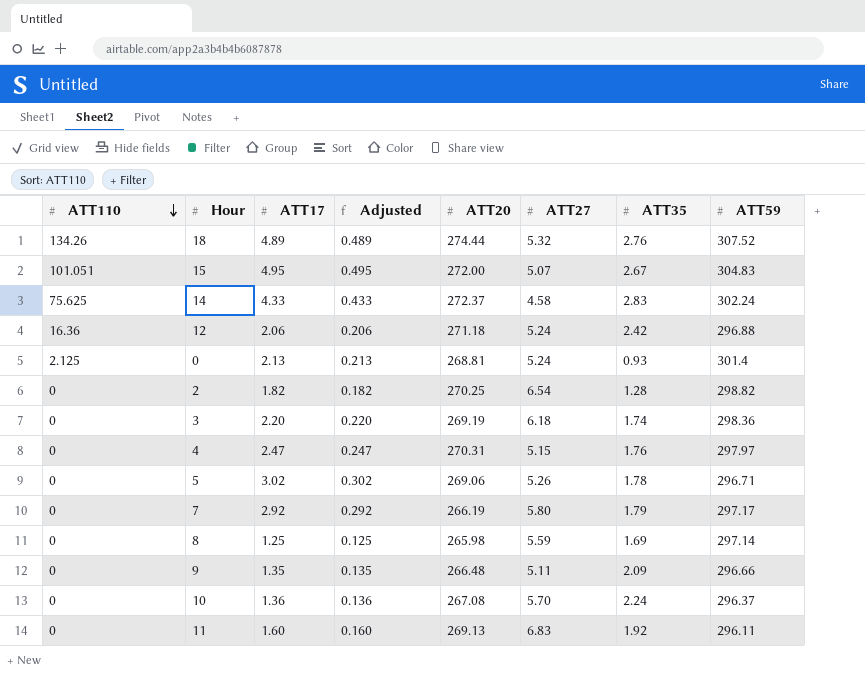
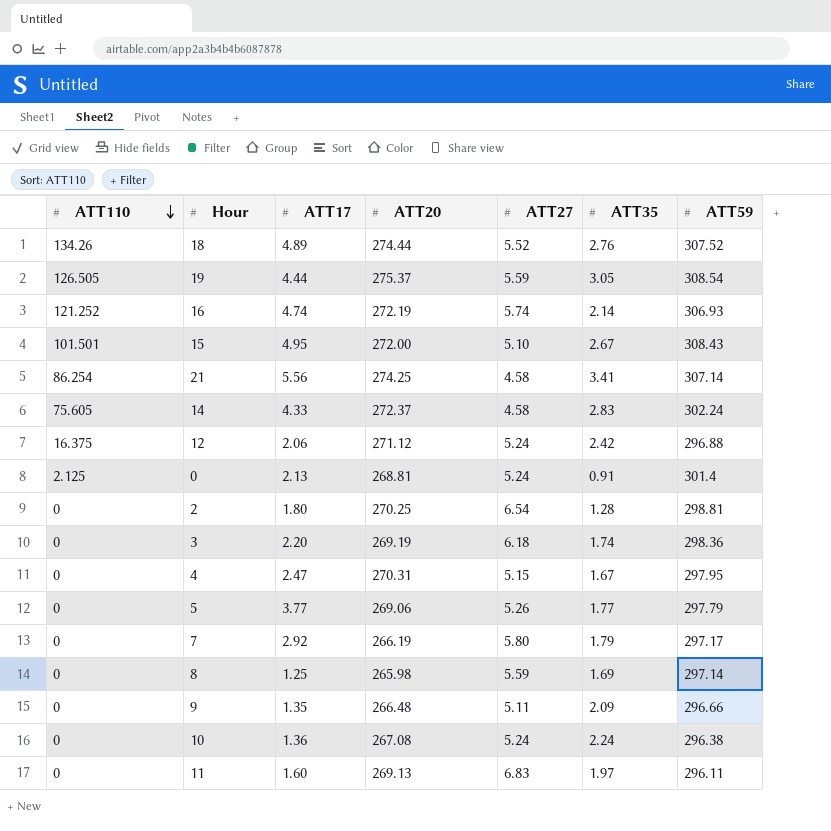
column Adjusted | formula: [ATT17] * 0.1 -> none
18 | ATT27: 5.32 -> 5.52
row 19: none -> 126.505 | 4.44 | 275.37 | 5.59 | 3.05 | 308.54
row 16: none -> 121.252 | 4.74 | 272.19 | 5.74 | 2.14 | 306.93
15 | ATT110: 101.051 -> 101.501
15 | ATT27: 5.07 -> 5.10
15 | ATT59: 304.83 -> 308.43
row 21: none -> 86.254 | 5.56 | 274.25 | 4.58 | 3.41 | 307.14
14 | ATT110: 75.625 -> 75.605
12 | ATT110: 16.36 -> 16.375
12 | ATT20: 271.18 -> 271.12
0 | ATT35: 0.93 -> 0.91
2 | ATT17: 1.82 -> 1.80
2 | ATT59: 298.82 -> 298.81
4 | ATT35: 1.76 -> 1.67
4 | ATT59: 297.97 -> 297.95
5 | ATT17: 3.02 -> 3.77
5 | ATT35: 1.78 -> 1.77
5 | ATT59: 296.71 -> 297.79
10 | ATT27: 5.70 -> 5.24
10 | ATT59: 296.37 -> 296.38
11 | ATT35: 1.92 -> 1.97

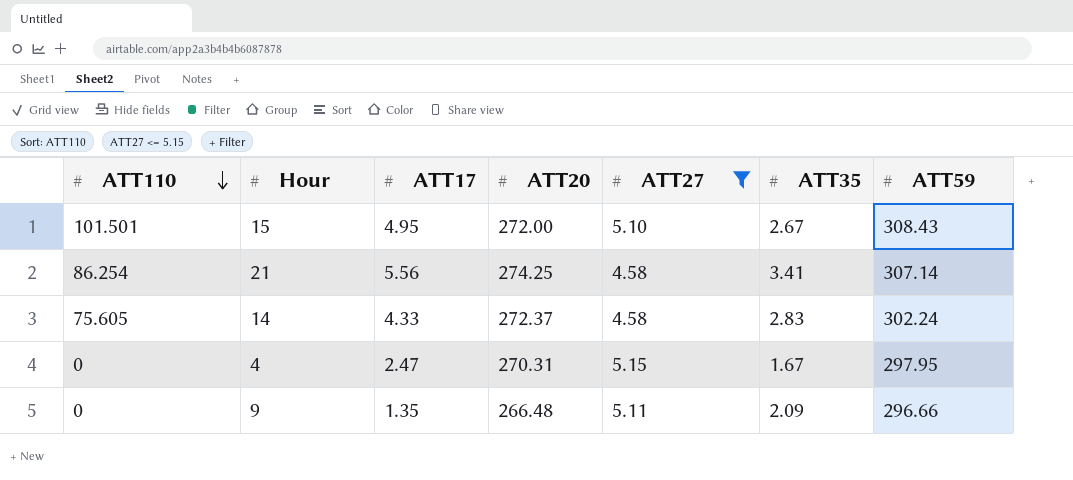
filter: none -> ATT27 <= 5.15

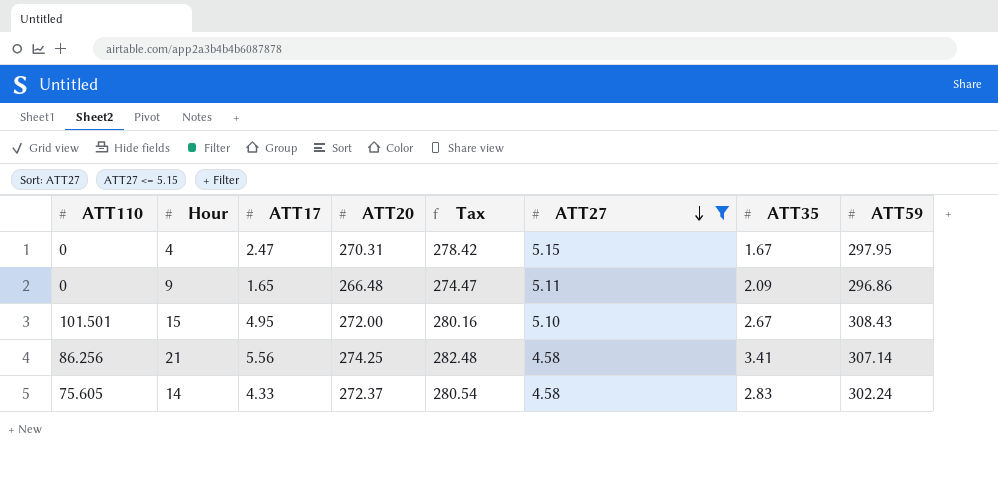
row order: ATT110 descending -> ATT27 descending
column Tax | formula: none -> [ATT20] * 1.03
9 | ATT17: 1.35 -> 1.65
9 | ATT59: 296.66 -> 296.86
21 | ATT110: 86.254 -> 86.256

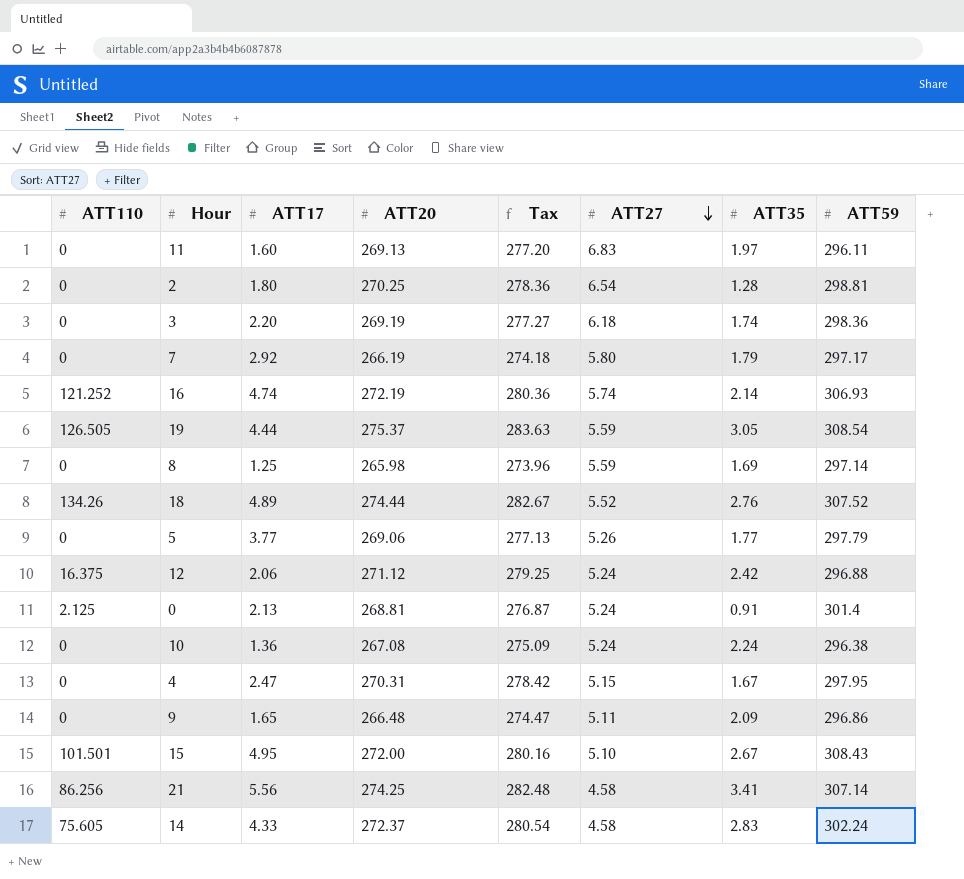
filter: ATT27 <= 5.15 -> none

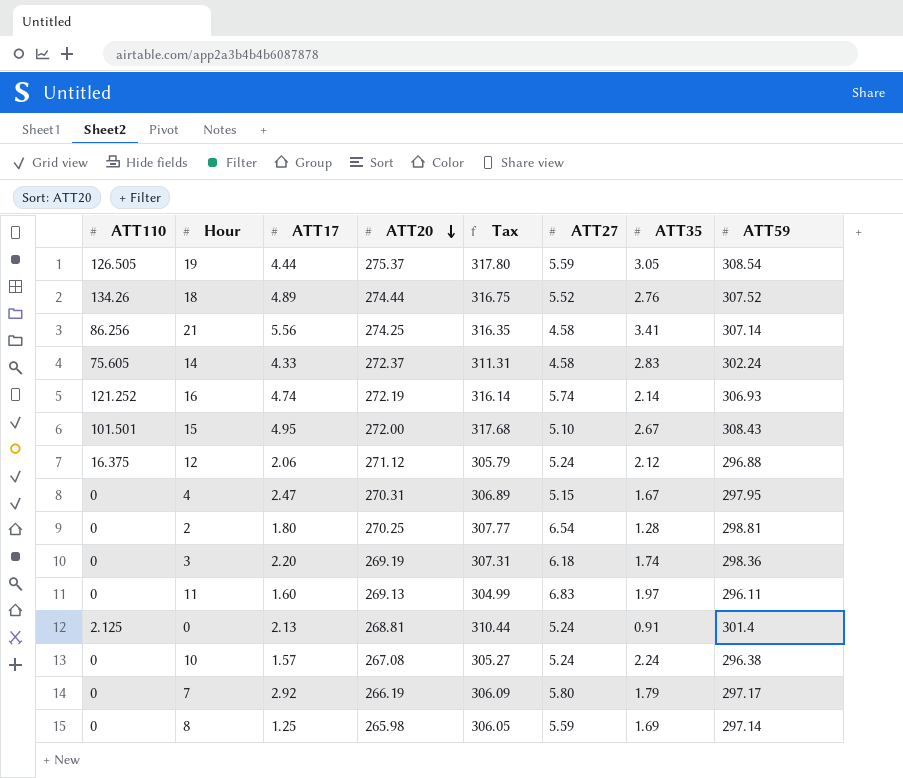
row order: ATT27 descending -> ATT20 descending
column Tax | formula: [ATT20] * 1.03 -> [ATT59] * 1.03
row 5: 0 | 3.77 | 269.06 | 277.13 | 5.26 | 1.77 | 297.79 -> none
row 9: 0 | 1.65 | 266.48 | 274.47 | 5.11 | 2.09 | 296.86 -> none
12 | ATT35: 2.42 -> 2.12
10 | ATT17: 1.36 -> 1.57

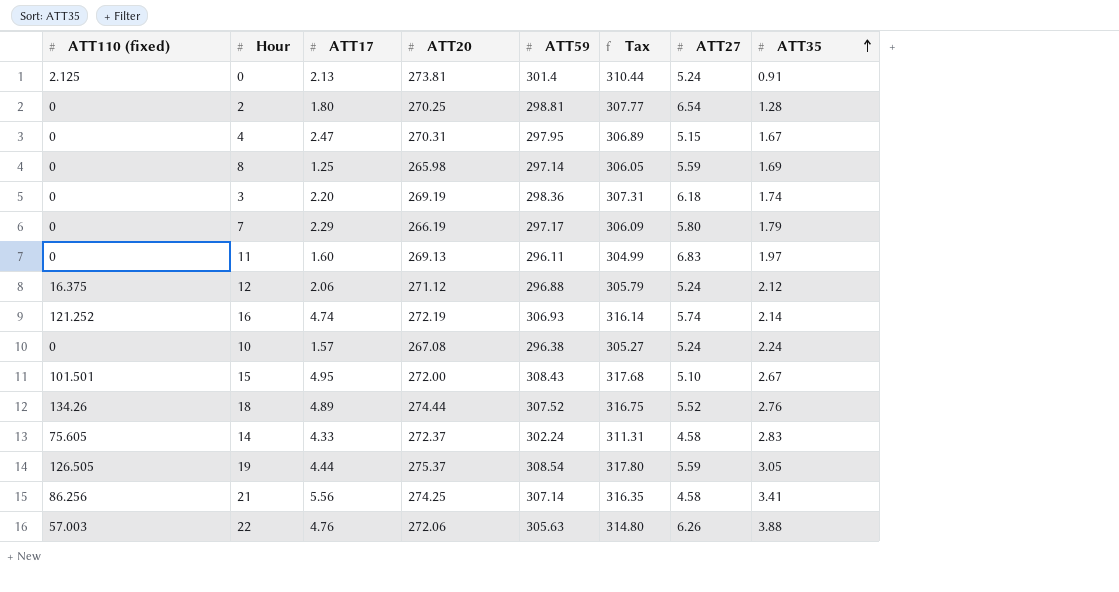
row order: ATT20 descending -> ATT35 ascending
column name: ATT110 -> ATT110 (fixed)
column ATT59 | position: 8 -> 5
0 | ATT20: 268.81 -> 273.81
7 | ATT17: 2.92 -> 2.29
row 22: none -> 57.003 | 4.76 | 272.06 | 305.63 | 314.80 | 6.26 | 3.88

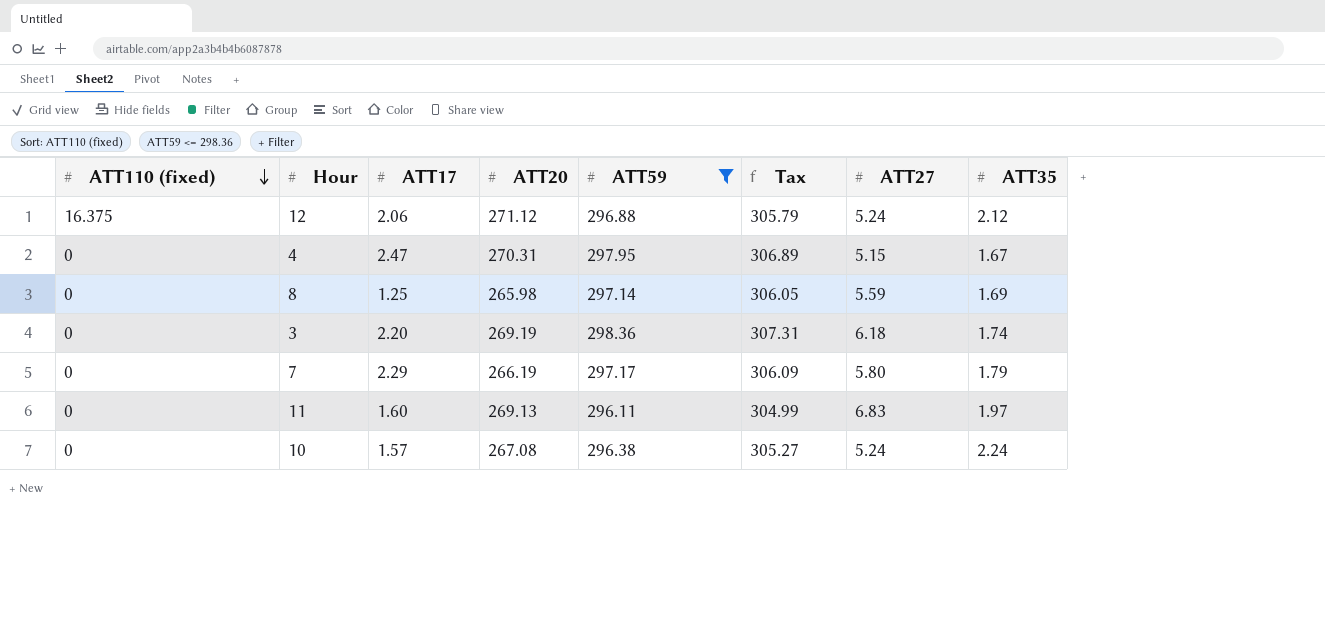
filter: none -> ATT59 <= 298.36
row order: ATT35 ascending -> ATT110 (fixed) descending

